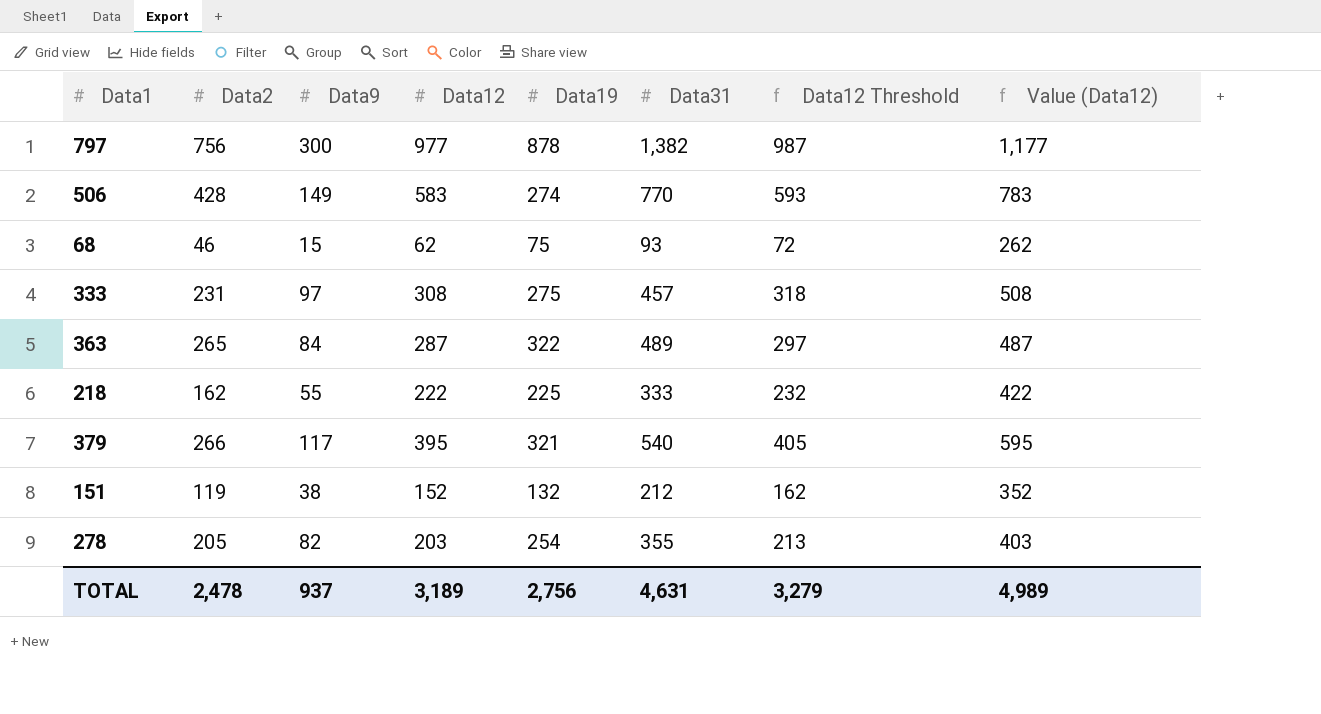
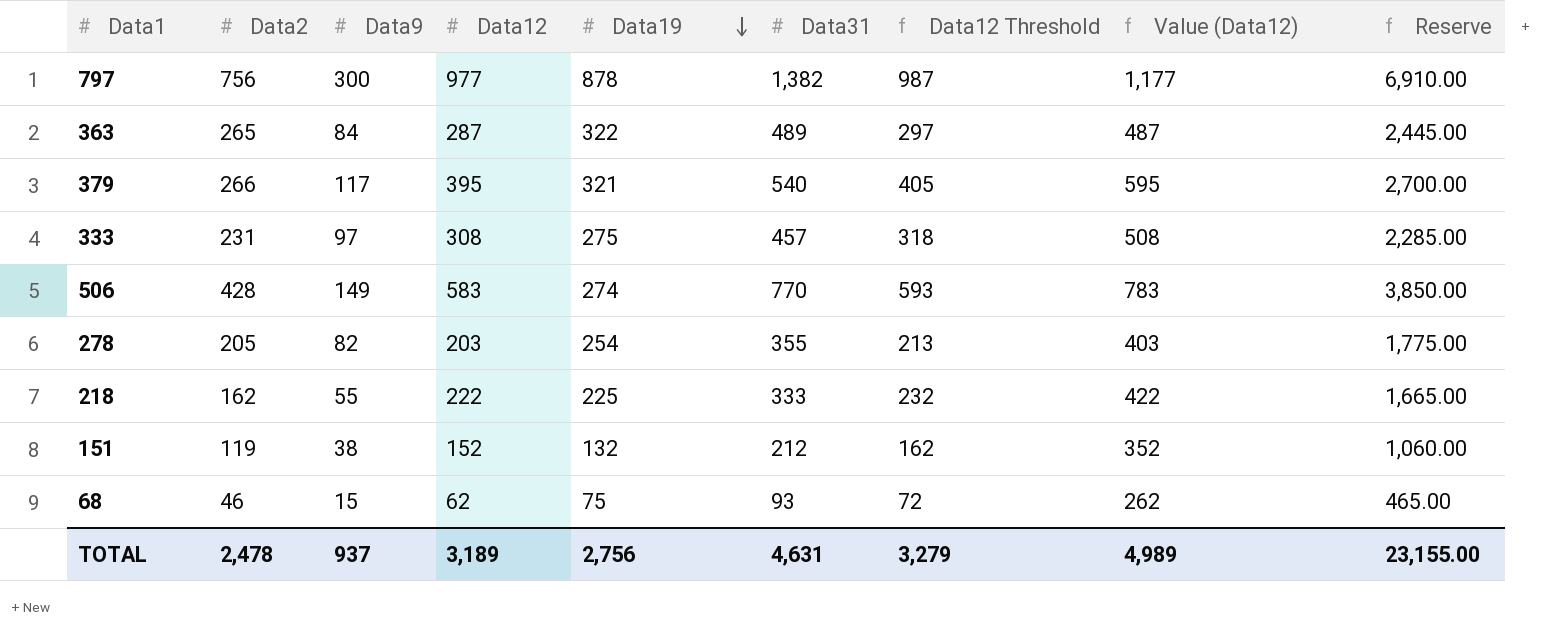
row order: none -> Data19 descending
column Reserve | formula: none -> [Data31] * 5

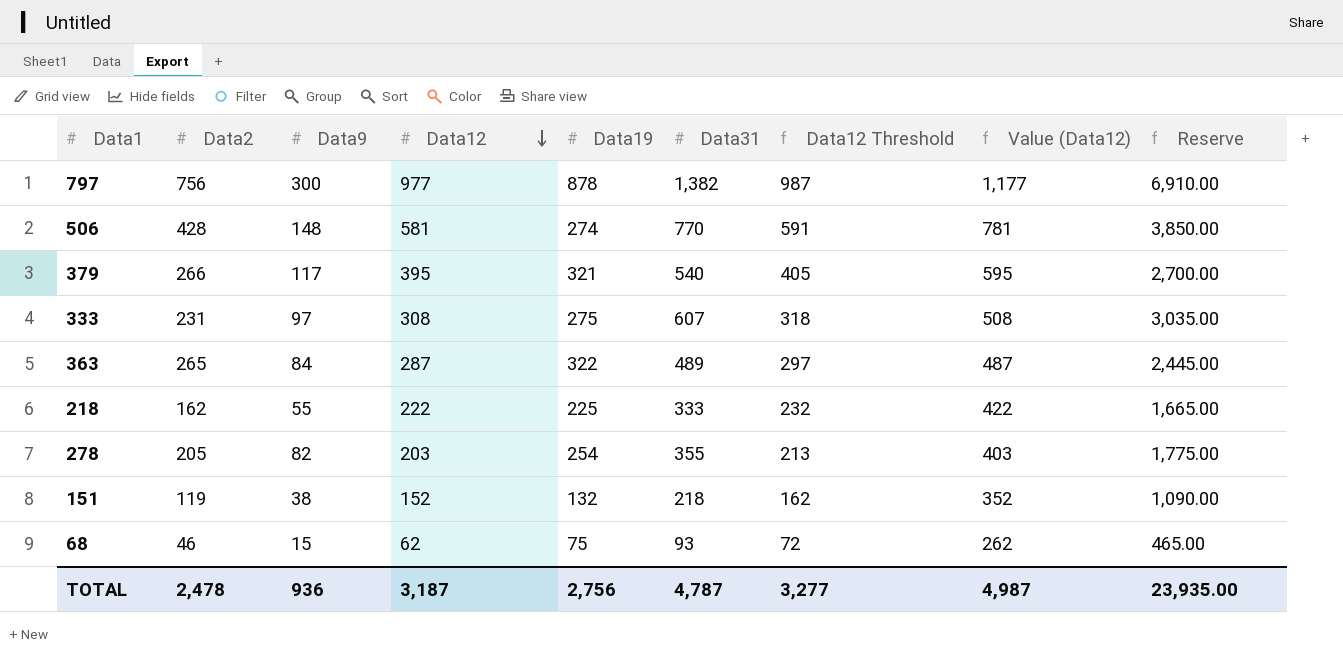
row order: Data19 descending -> Data12 descending
506 | Data9: 149 -> 148
506 | Data12: 583 -> 581
506 | Data12 Threshold: 593 -> 591
506 | Value (Data12): 783 -> 781
333 | Data31: 457 -> 607
333 | Reserve: 2,285.00 -> 3,035.00
151 | Data31: 212 -> 218
151 | Reserve: 1,060.00 -> 1,090.00
TOTAL | Data9: 937 -> 936
TOTAL | Data12: 3,189 -> 3,187
TOTAL | Data31: 4,631 -> 4,787
TOTAL | Data12 Threshold: 3,279 -> 3,277
TOTAL | Value (Data12): 4,989 -> 4,987
TOTAL | Reserve: 23,155.00 -> 23,935.00

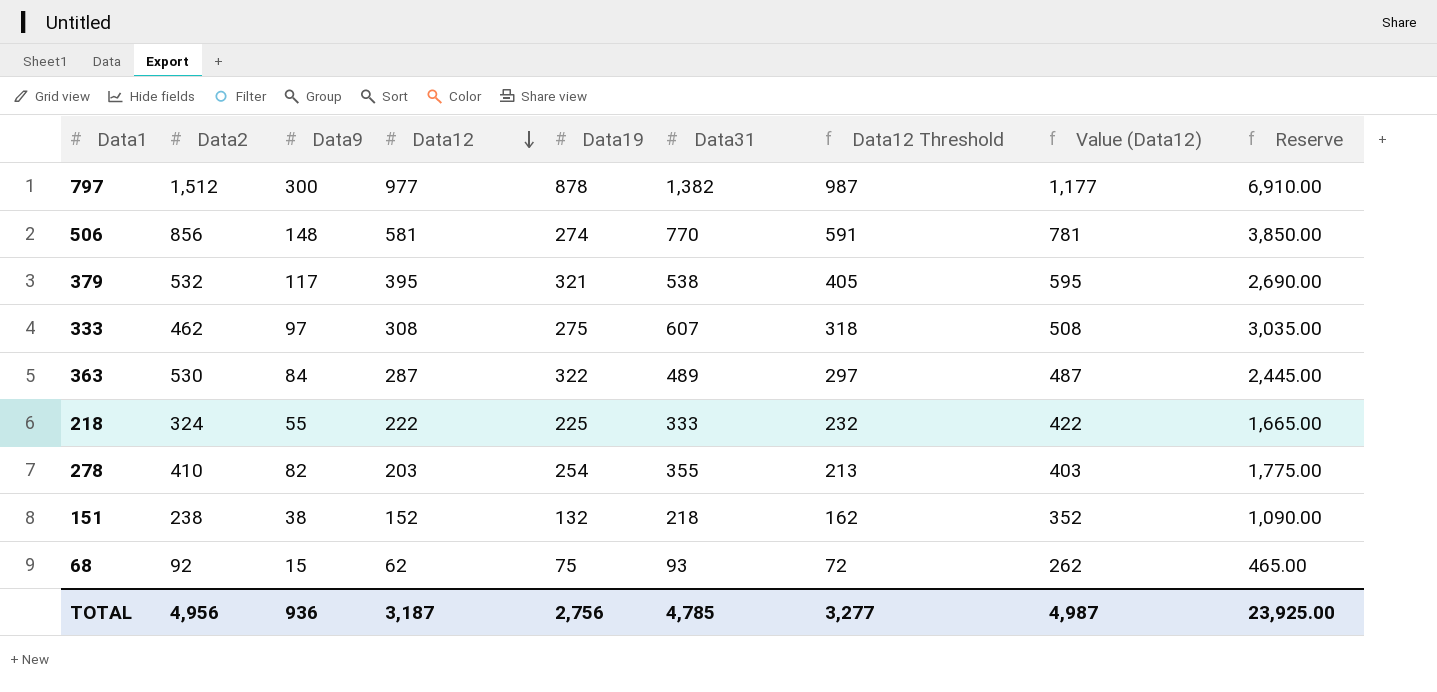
797 | Data2: 756 -> 1,512
506 | Data2: 428 -> 856
379 | Data2: 266 -> 532
379 | Data31: 540 -> 538
379 | Reserve: 2,700.00 -> 2,690.00
333 | Data2: 231 -> 462
363 | Data2: 265 -> 530
218 | Data2: 162 -> 324
278 | Data2: 205 -> 410
151 | Data2: 119 -> 238
68 | Data2: 46 -> 92
TOTAL | Data2: 2,478 -> 4,956
TOTAL | Data31: 4,787 -> 4,785
TOTAL | Reserve: 23,935.00 -> 23,925.00

